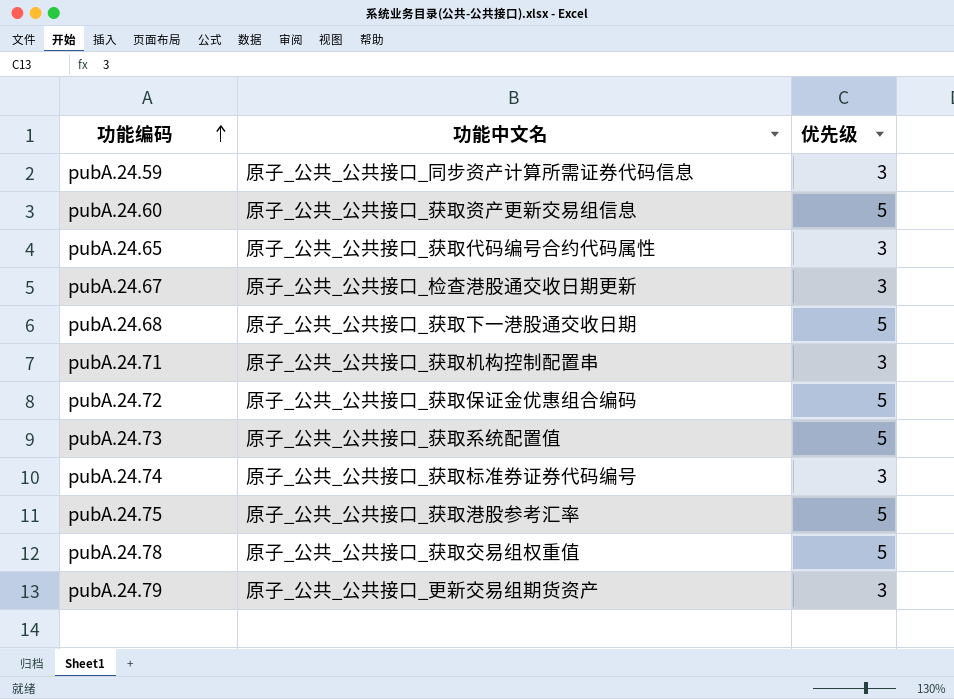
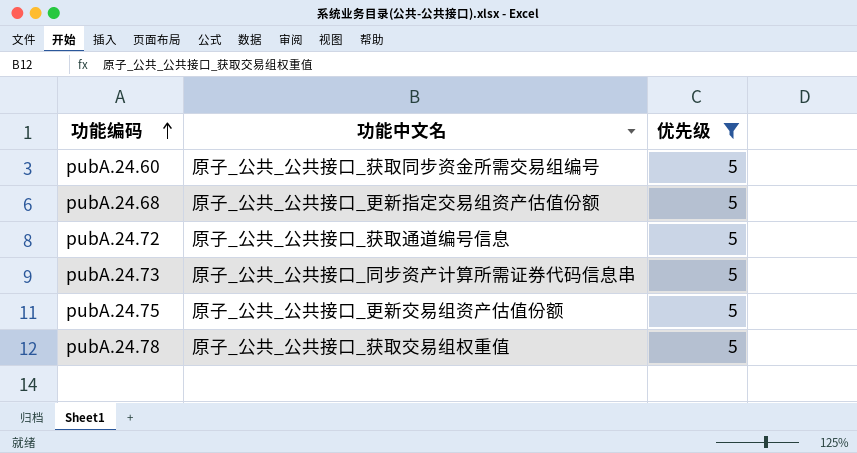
filter: none -> 优先级 = 5
pubA.24.60 | 功能中文名: 原子_公共_公共接口_获取资产更新交易组信息 -> 原子_公共_公共接口_获取同步资金所需交易组编号
pubA.24.68 | 功能中文名: 原子_公共_公共接口_获取下一港股通交收日期 -> 原子_公共_公共接口_更新指定交易组资产估值份额
pubA.24.72 | 功能中文名: 原子_公共_公共接口_获取保证金优惠组合编码 -> 原子_公共_公共接口_获取通道编号信息
pubA.24.73 | 功能中文名: 原子_公共_公共接口_获取系统配置值 -> 原子_公共_公共接口_同步资产计算所需证券代码信息串
pubA.24.75 | 功能中文名: 原子_公共_公共接口_获取港股参考汇率 -> 原子_公共_公共接口_更新交易组资产估值份额

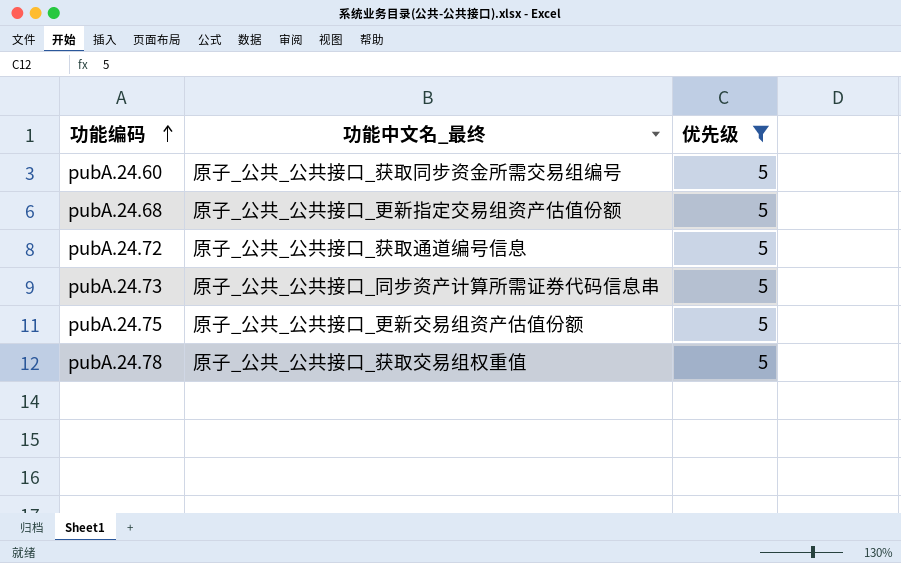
column name: 功能中文名 -> 功能中文名_最终

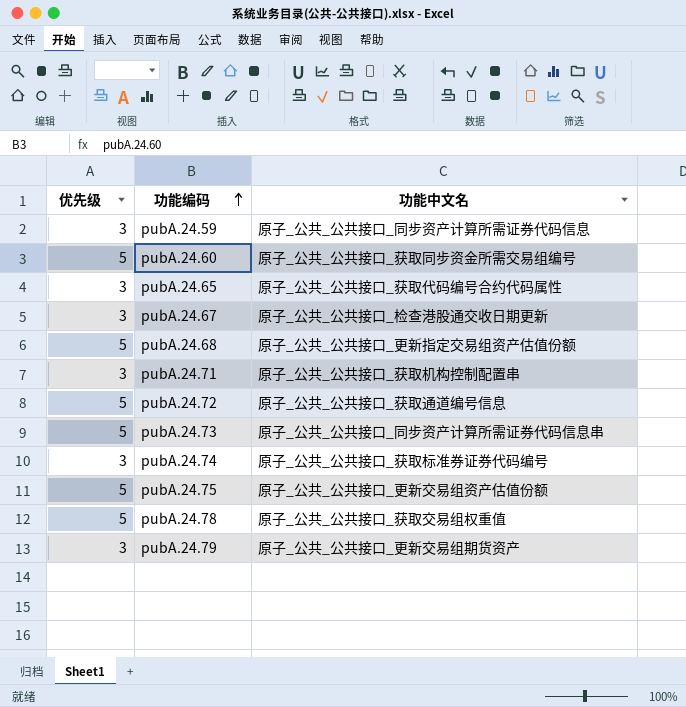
filter: 优先级 = 5 -> none
column 优先级 | position: 3 -> 1
column name: 功能中文名_最终 -> 功能中文名

